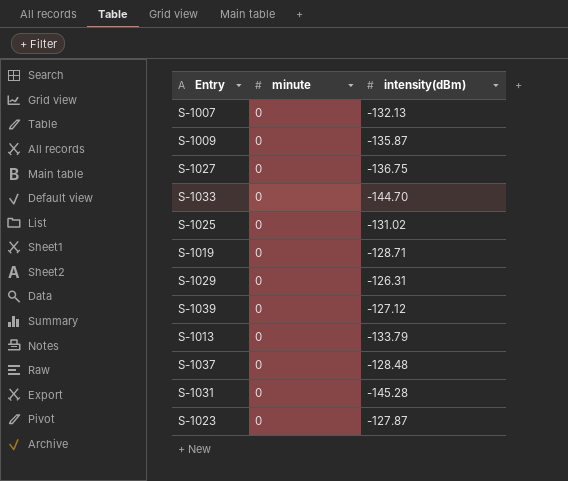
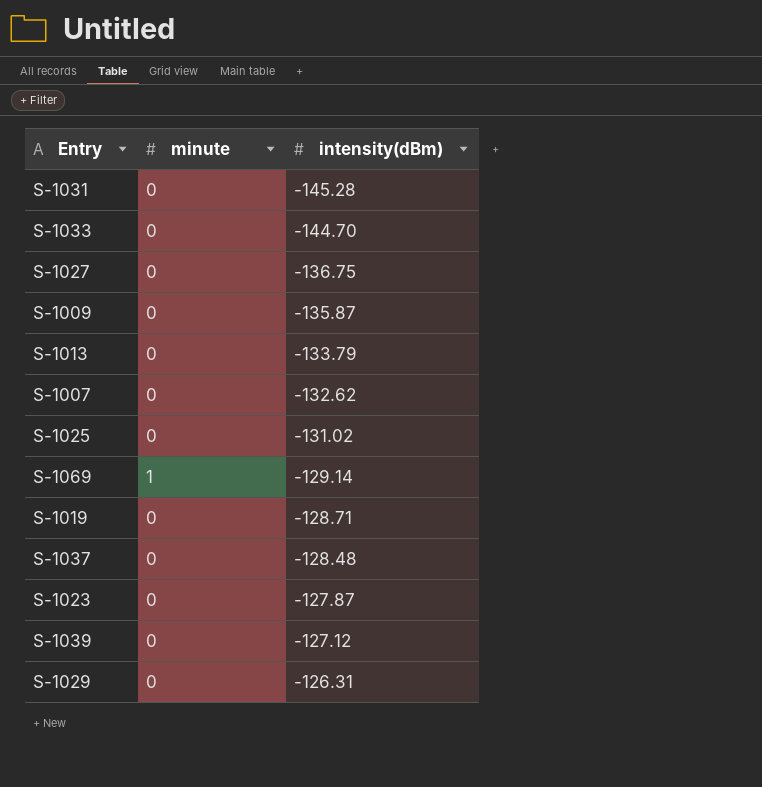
row order: none -> intensity(dBm) ascending
S-1007 | intensity(dBm): -132.13 -> -132.62
row S-1069: none -> 1 | -129.14

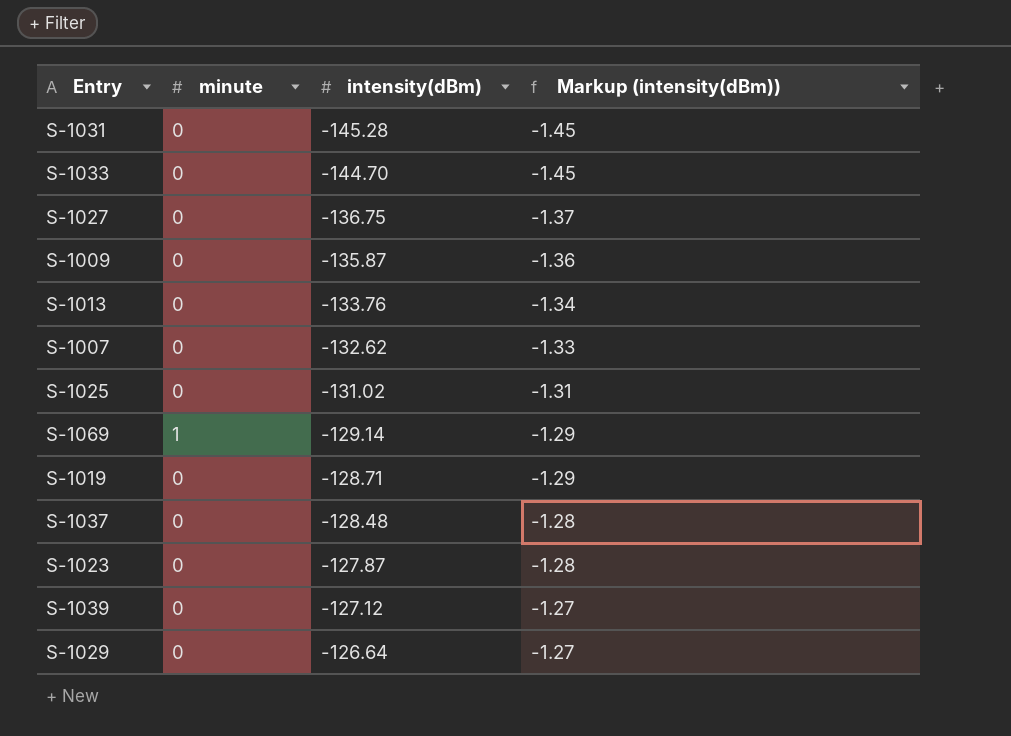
column Markup (intensity(dBm)) | formula: none -> [intensity(dBm)] * 0.01
S-1013 | intensity(dBm): -133.79 -> -133.76
S-1029 | intensity(dBm): -126.31 -> -126.64

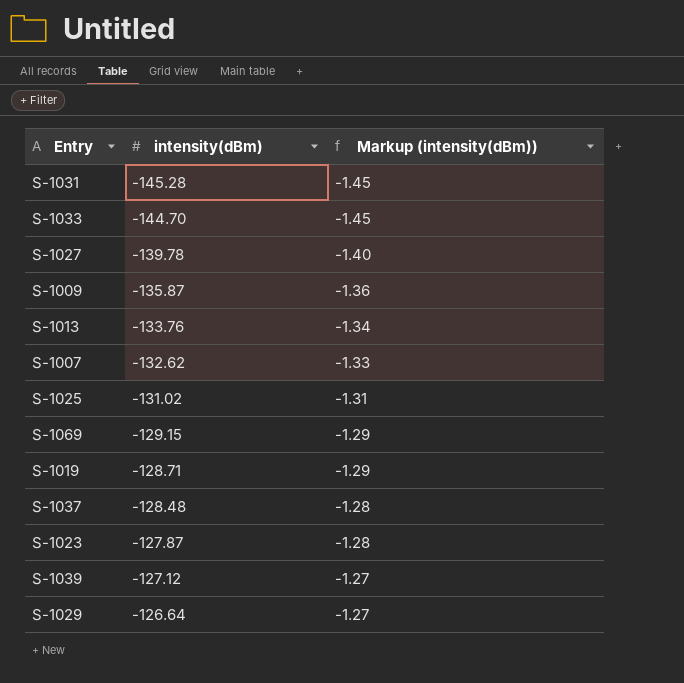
column minute | position: 2 -> none
S-1027 | intensity(dBm): -136.75 -> -139.78
S-1027 | Markup (intensity(dBm)): -1.37 -> -1.40
S-1069 | intensity(dBm): -129.14 -> -129.15

